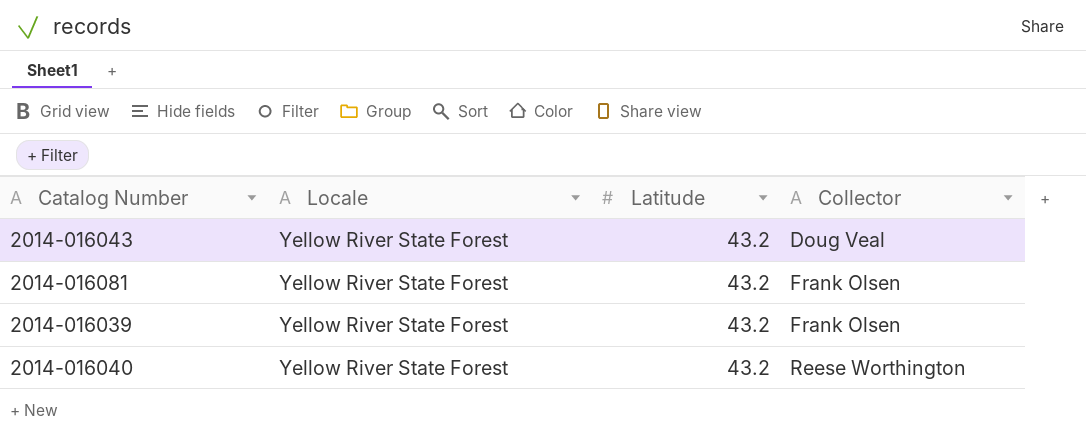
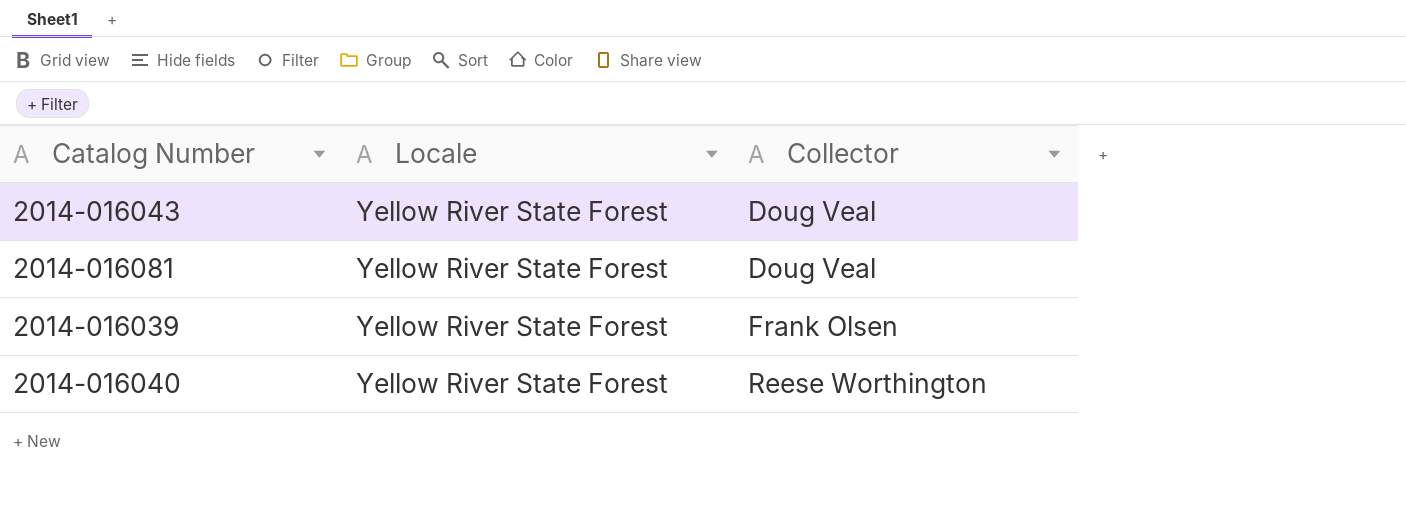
column Latitude | position: 3 -> none
2014-016081 | Collector: Frank Olsen -> Doug Veal

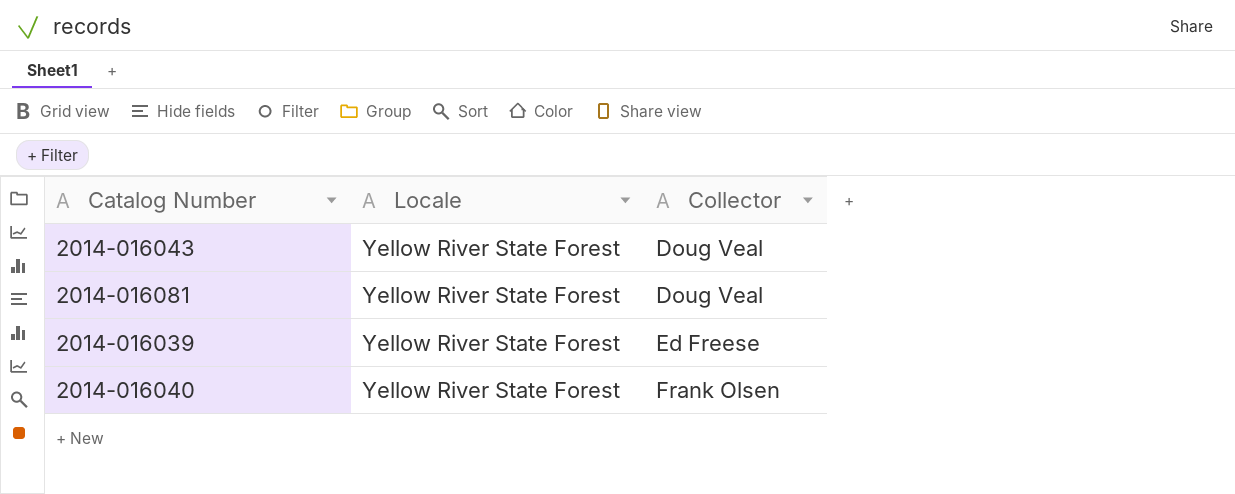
2014-016039 | Collector: Frank Olsen -> Ed Freese
2014-016040 | Collector: Reese Worthington -> Frank Olsen

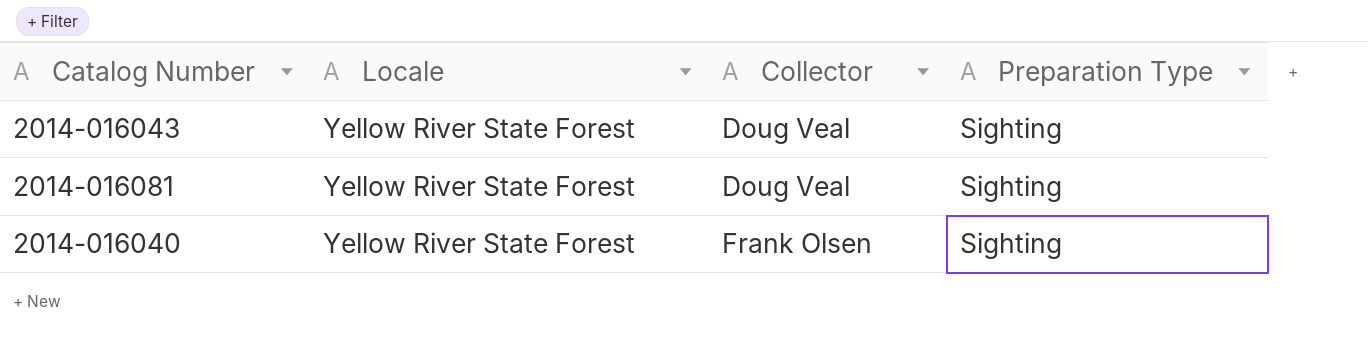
column Preparation Type | position: none -> 4
row 2014-016039: Yellow River State Forest | Ed Freese -> none

